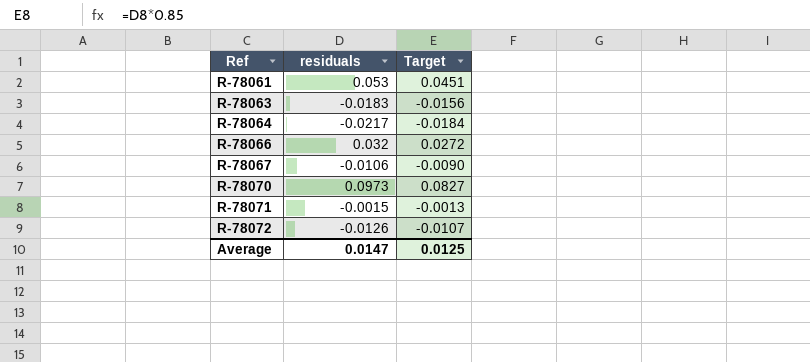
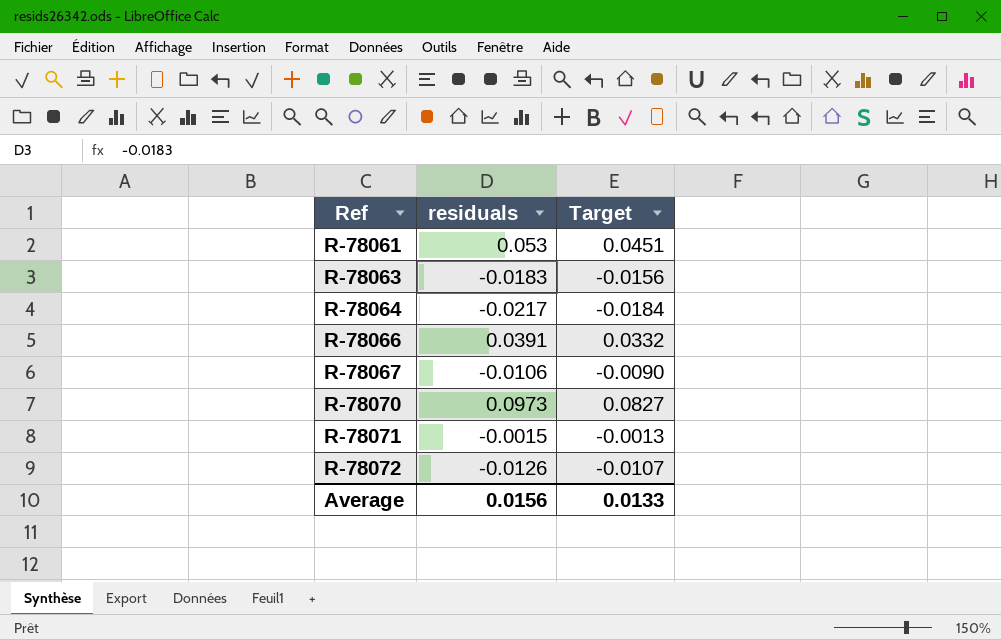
R-78066 | residuals: 0.032 -> 0.0391
R-78066 | Target: 0.0272 -> 0.0332
Average | residuals: 0.0147 -> 0.0156
Average | Target: 0.0125 -> 0.0133

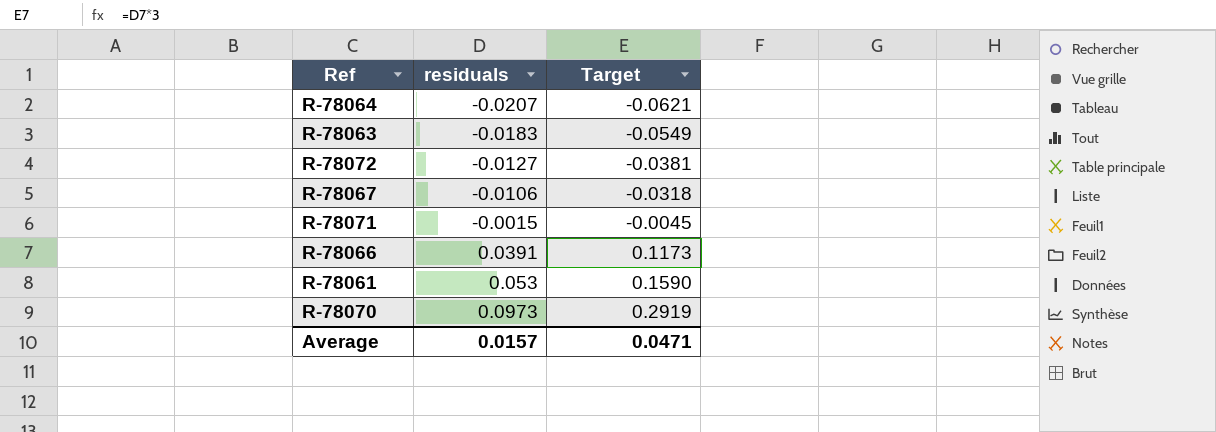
row order: Ref ascending -> residuals ascending
column Target | formula: [residuals] * 0.85 -> [residuals] * 3
R-78064 | residuals: -0.0217 -> -0.0207
R-78072 | residuals: -0.0126 -> -0.0127
Average | residuals: 0.0156 -> 0.0157
Average | Target: 0.0133 -> 0.0471

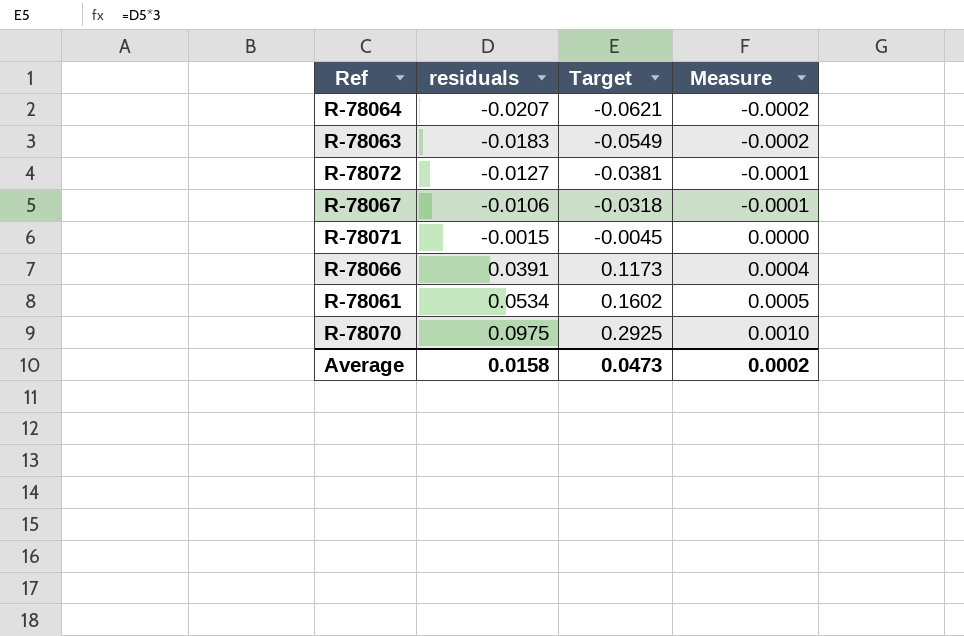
column Measure | formula: none -> [residuals] * 0.01
R-78061 | residuals: 0.053 -> 0.0534
R-78061 | Target: 0.1590 -> 0.1602
R-78070 | residuals: 0.0973 -> 0.0975
R-78070 | Target: 0.2919 -> 0.2925
Average | residuals: 0.0157 -> 0.0158
Average | Target: 0.0471 -> 0.0473

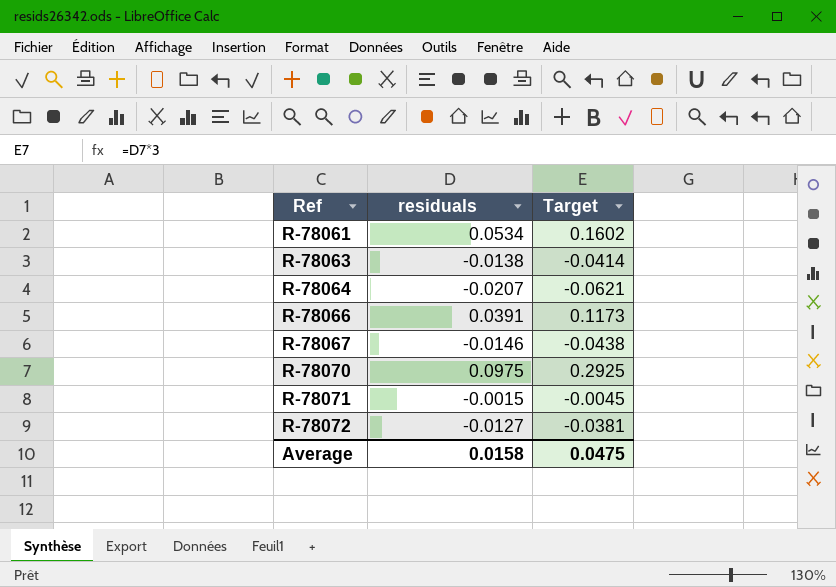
row order: residuals ascending -> Ref ascending
column Measure | formula: [residuals] * 0.01 -> none
R-78063 | residuals: -0.0183 -> -0.0138
R-78063 | Target: -0.0549 -> -0.0414
R-78067 | residuals: -0.0106 -> -0.0146
R-78067 | Target: -0.0318 -> -0.0438
Average | Target: 0.0473 -> 0.0475

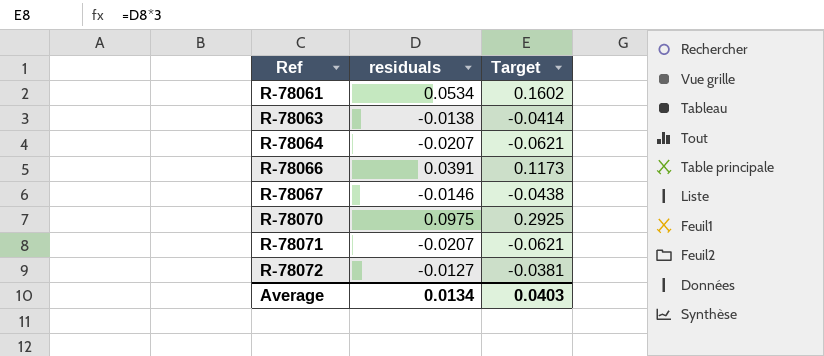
R-78071 | residuals: -0.0015 -> -0.0207
R-78071 | Target: -0.0045 -> -0.0621
Average | residuals: 0.0158 -> 0.0134
Average | Target: 0.0475 -> 0.0403

